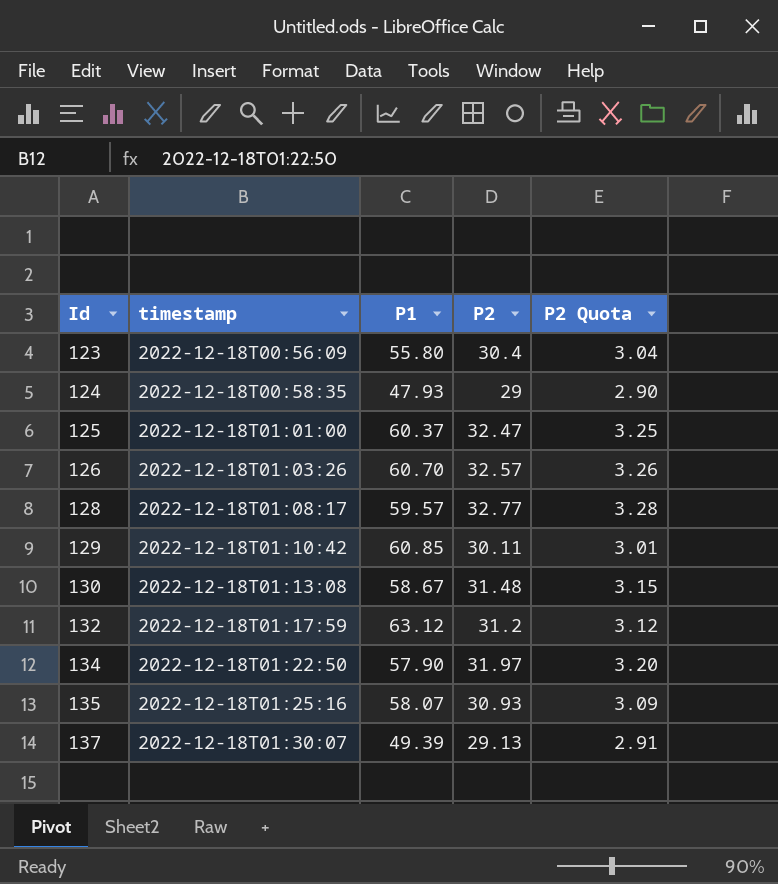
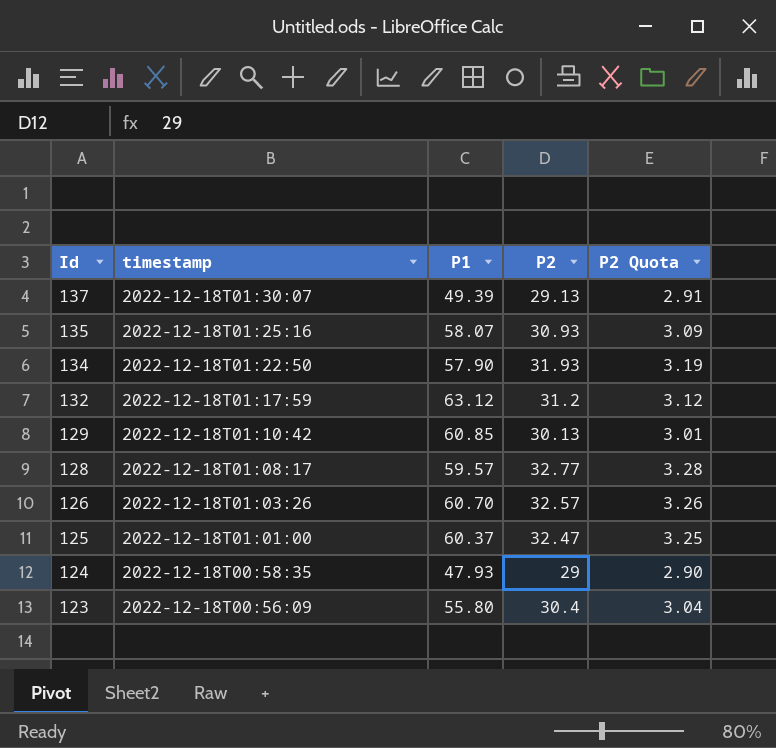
row order: Id ascending -> Id descending
row 130: 2022-12-18T01:13:08 | 58.67 | 31.48 | 3.15 -> none
134 | P2: 31.97 -> 31.93
134 | P2 Quota: 3.20 -> 3.19
129 | P2: 30.11 -> 30.13

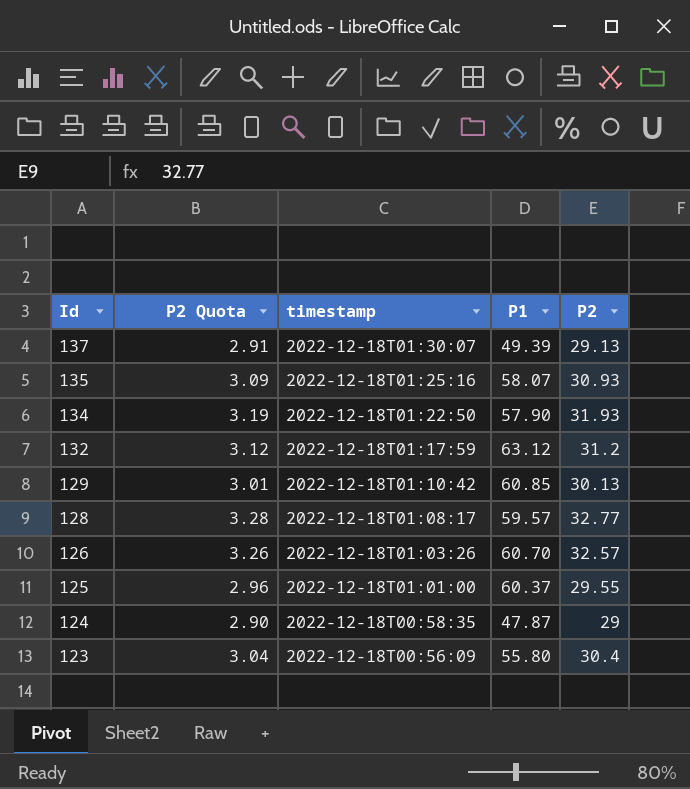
column P2 Quota | position: 5 -> 2
125 | P2 Quota: 3.25 -> 2.96
125 | P2: 32.47 -> 29.55
124 | P1: 47.93 -> 47.87

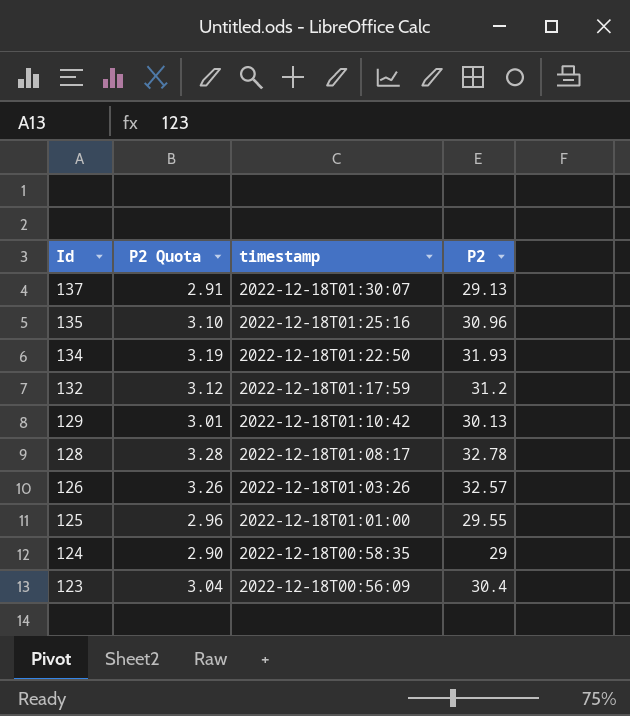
column P1 | position: 4 -> none
135 | P2 Quota: 3.09 -> 3.10
135 | P2: 30.93 -> 30.96
128 | P2: 32.77 -> 32.78

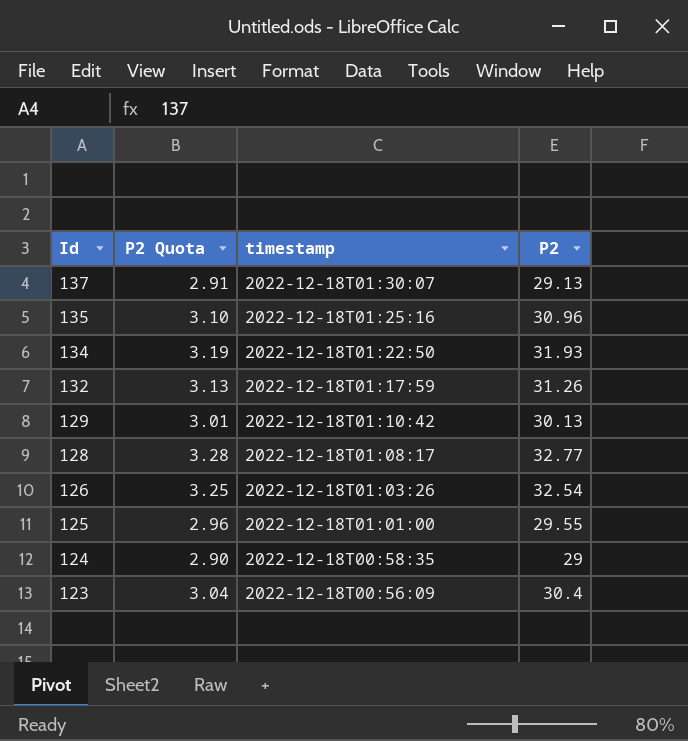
132 | P2 Quota: 3.12 -> 3.13
132 | P2: 31.2 -> 31.26
128 | P2: 32.78 -> 32.77
126 | P2 Quota: 3.26 -> 3.25
126 | P2: 32.57 -> 32.54

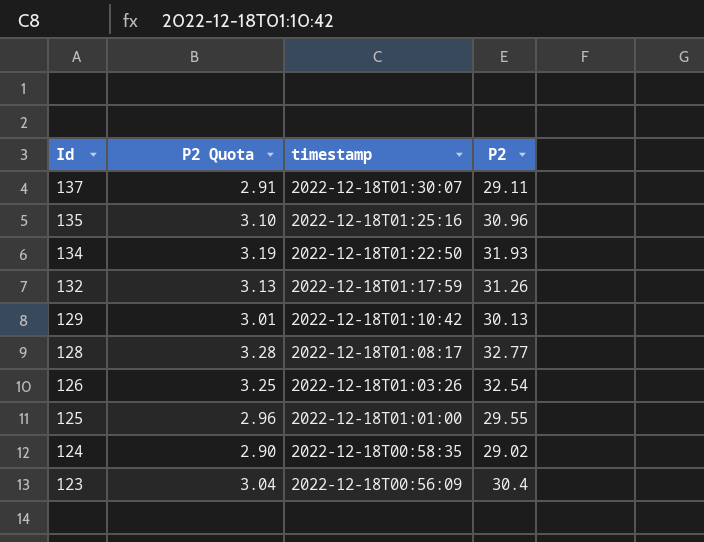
137 | P2: 29.13 -> 29.11
124 | P2: 29 -> 29.02

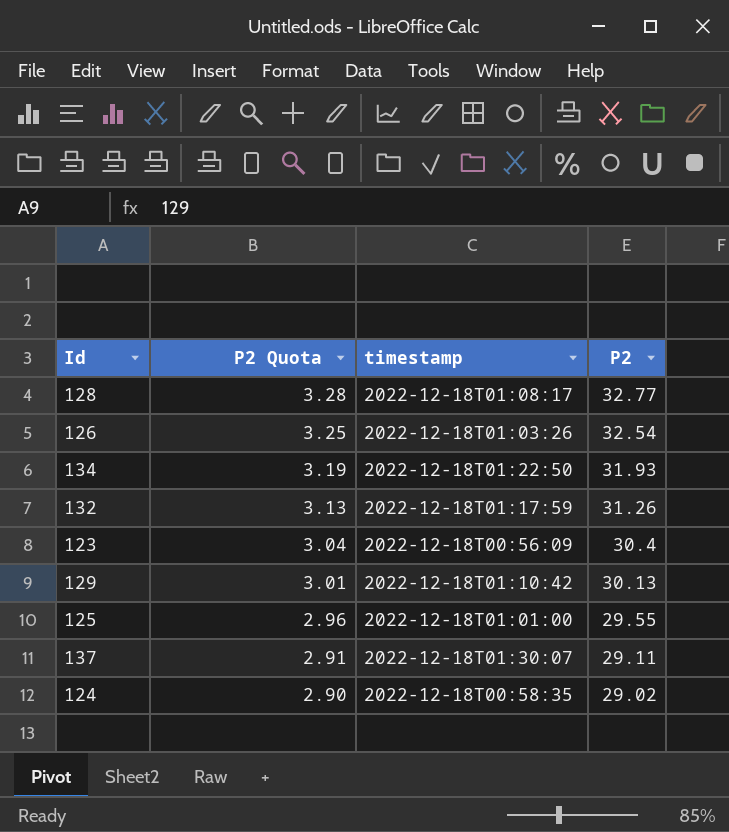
row order: Id descending -> P2 Quota descending
row 135: 3.10 | 2022-12-18T01:25:16 | 30.96 -> none

